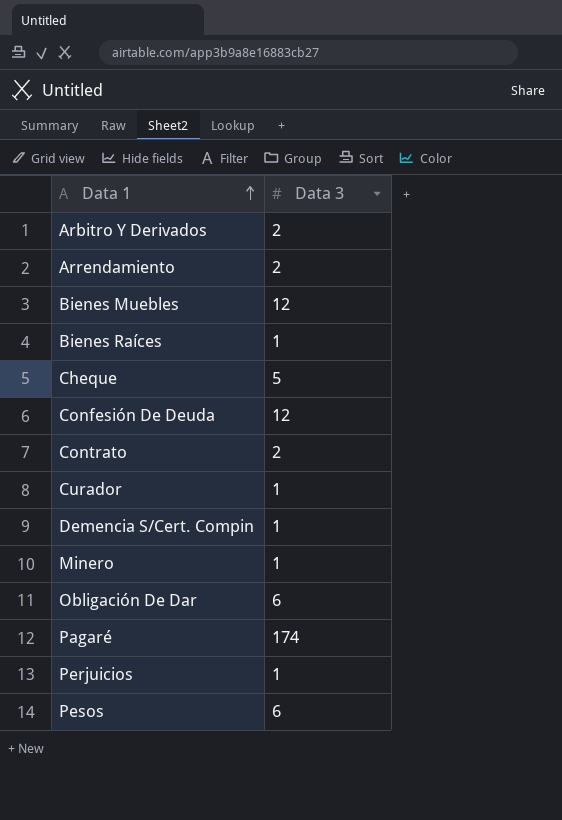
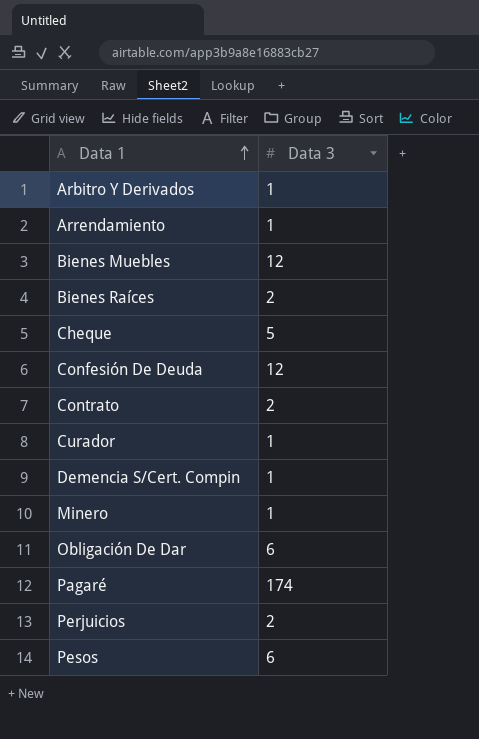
Arbitro Y Derivados | Data 3: 2 -> 1
Arrendamiento | Data 3: 2 -> 1
Bienes Raíces | Data 3: 1 -> 2
Perjuicios | Data 3: 1 -> 2

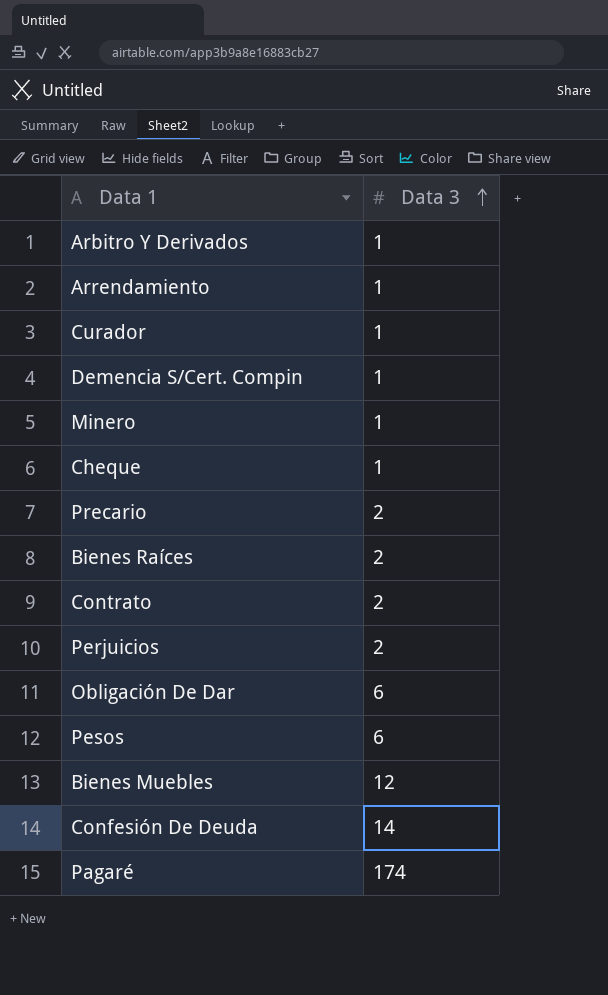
row order: Data 1 ascending -> Data 3 ascending
Cheque | Data 3: 5 -> 1
row Precario: none -> 2
Confesión De Deuda | Data 3: 12 -> 14

